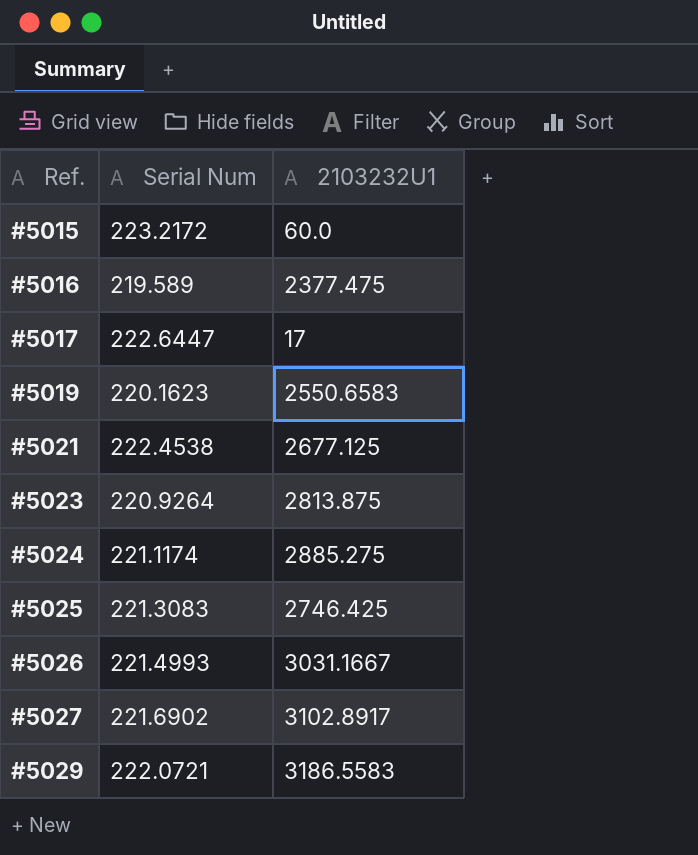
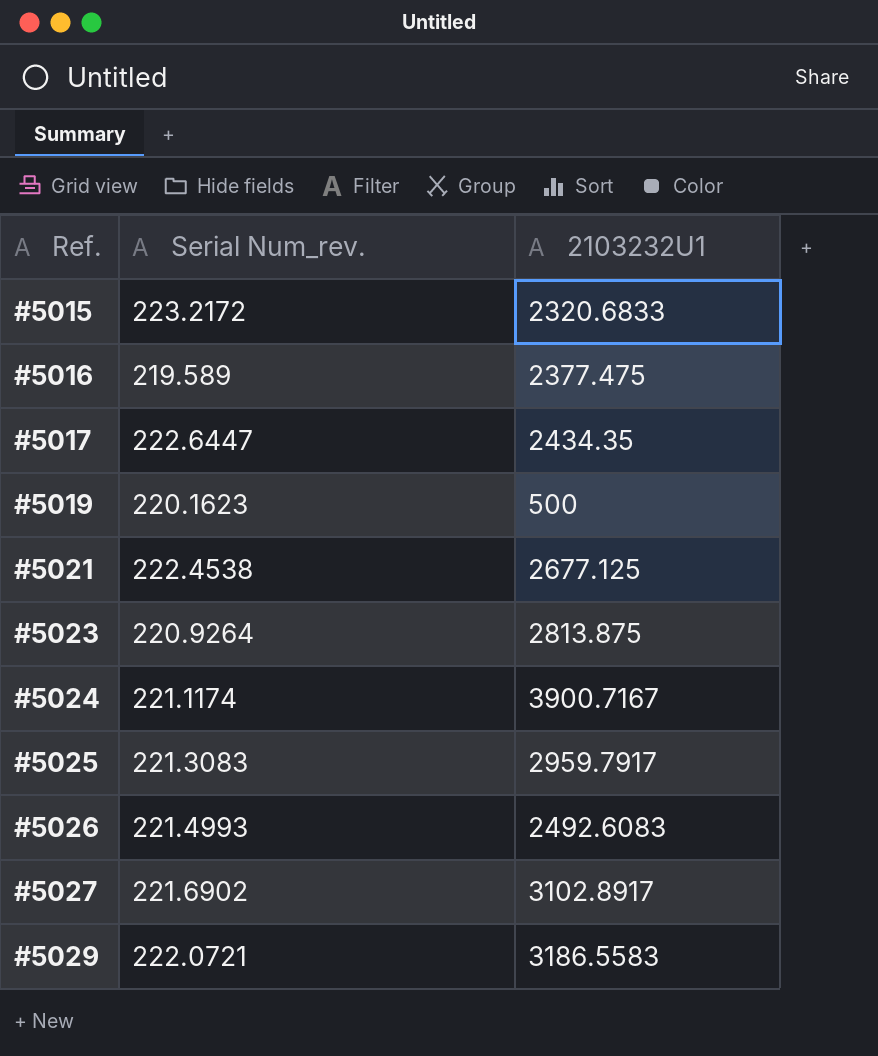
column name: Serial Num -> Serial Num_rev.
#5015 | 2103232U1: 60.0 -> 2320.6833
#5017 | 2103232U1: 17 -> 2434.35
#5019 | 2103232U1: 2550.6583 -> 500
#5024 | 2103232U1: 2885.275 -> 3900.7167
#5025 | 2103232U1: 2746.425 -> 2959.7917
#5026 | 2103232U1: 3031.1667 -> 2492.6083

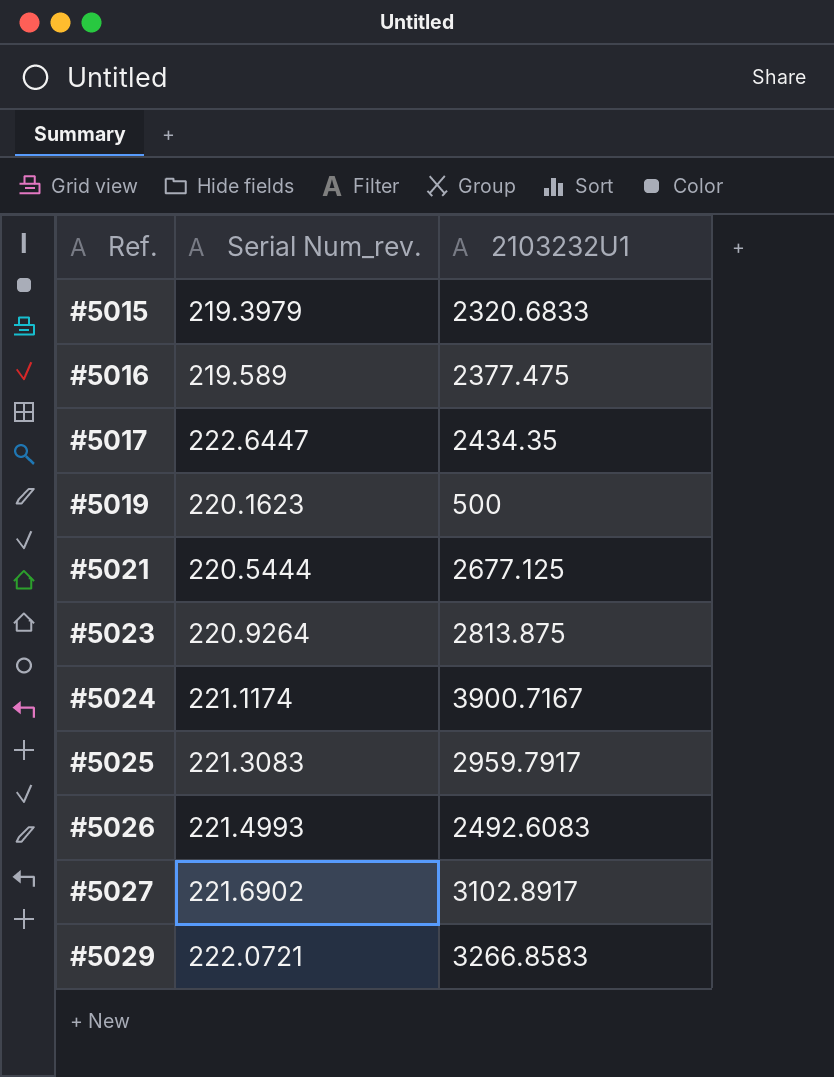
#5015 | Serial Num_rev.: 223.2172 -> 219.3979
#5021 | Serial Num_rev.: 222.4538 -> 220.5444
#5029 | 2103232U1: 3186.5583 -> 3266.8583

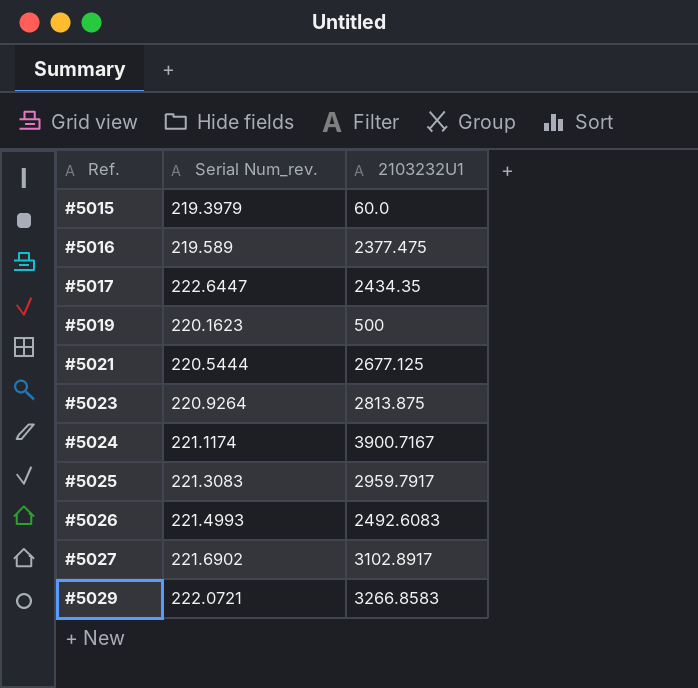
#5015 | 2103232U1: 2320.6833 -> 60.0

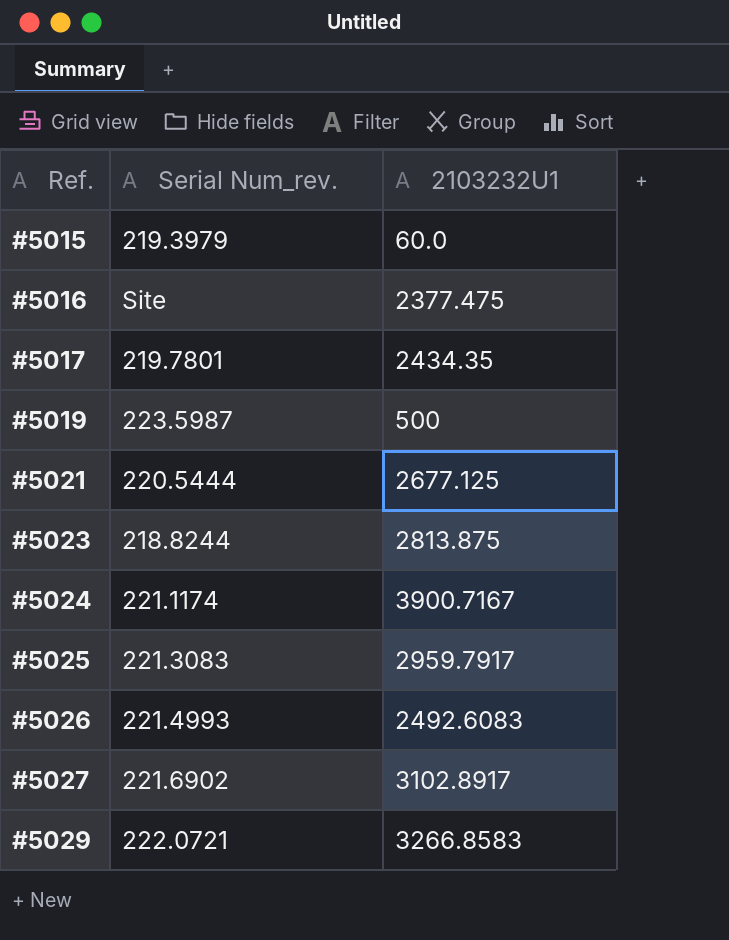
#5016 | Serial Num_rev.: 219.589 -> Site
#5017 | Serial Num_rev.: 222.6447 -> 219.7801
#5019 | Serial Num_rev.: 220.1623 -> 223.5987
#5023 | Serial Num_rev.: 220.9264 -> 218.8244

